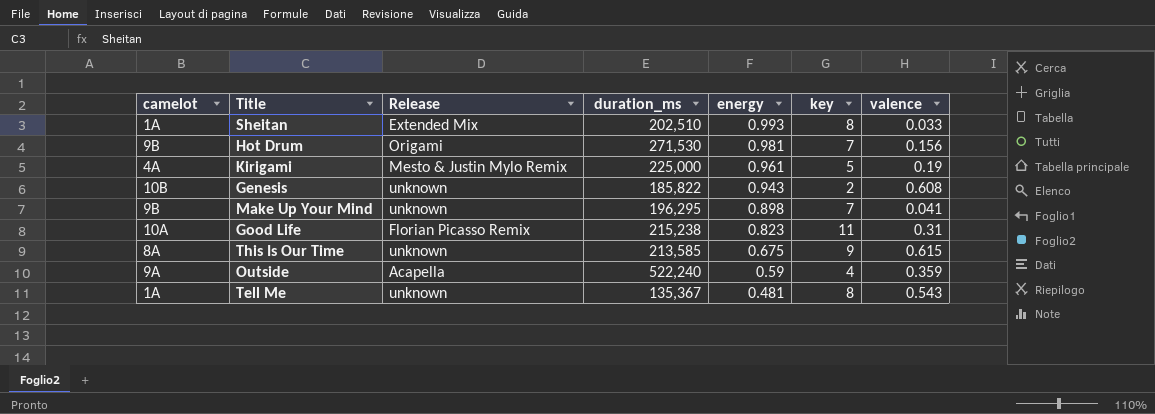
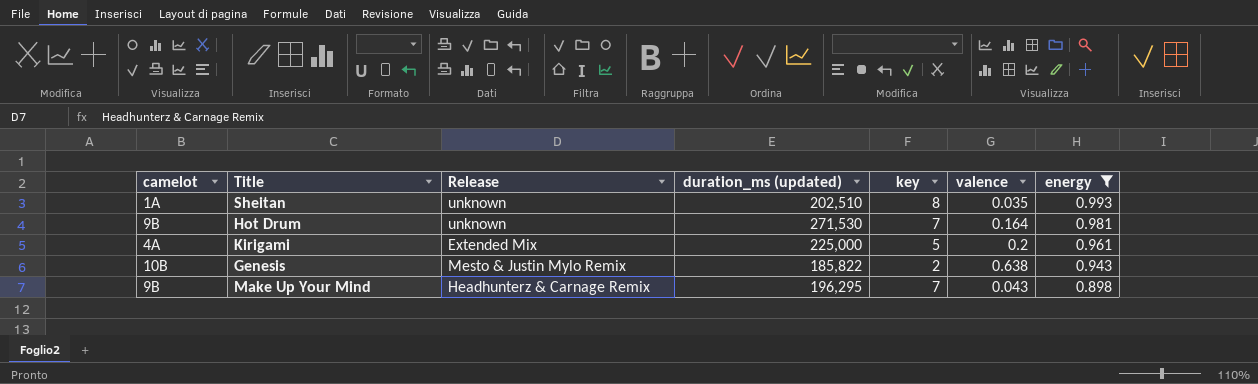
filter: none -> energy >= 0.898
column name: duration_ms -> duration_ms (updated)
column energy | position: 5 -> 7
Sheitan | Release: Extended Mix -> unknown
Sheitan | valence: 0.033 -> 0.035
Hot Drum | Release: Origami -> unknown
Hot Drum | valence: 0.156 -> 0.164
Kirigami | Release: Mesto & Justin Mylo Remix -> Extended Mix
Kirigami | valence: 0.19 -> 0.2
Genesis | Release: unknown -> Mesto & Justin Mylo Remix
Genesis | valence: 0.608 -> 0.638
Make Up Your Mind | Release: unknown -> Headhunterz & Carnage Remix
Make Up Your Mind | valence: 0.041 -> 0.043

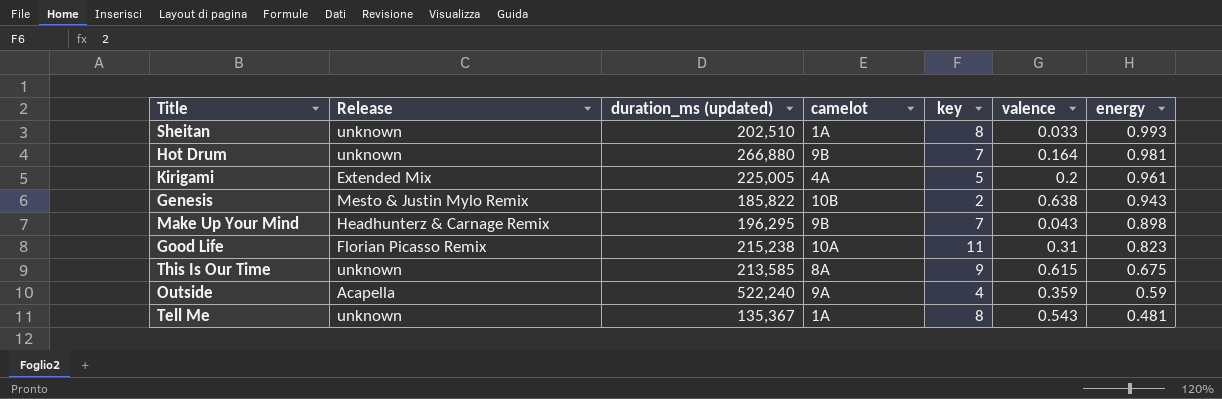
filter: energy >= 0.898 -> none
column camelot | position: 1 -> 4
Sheitan | valence: 0.035 -> 0.033
Hot Drum | duration_ms (updated): 271,530 -> 266,880
Kirigami | duration_ms (updated): 225,000 -> 225,005

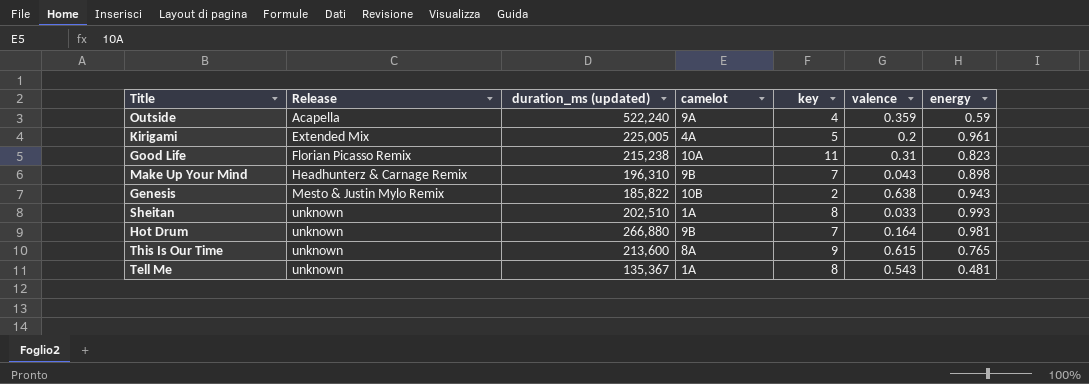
row order: energy descending -> Release ascending
Make Up Your Mind | duration_ms (updated): 196,295 -> 196,310
This Is Our Time | duration_ms (updated): 213,585 -> 213,600
This Is Our Time | energy: 0.675 -> 0.765

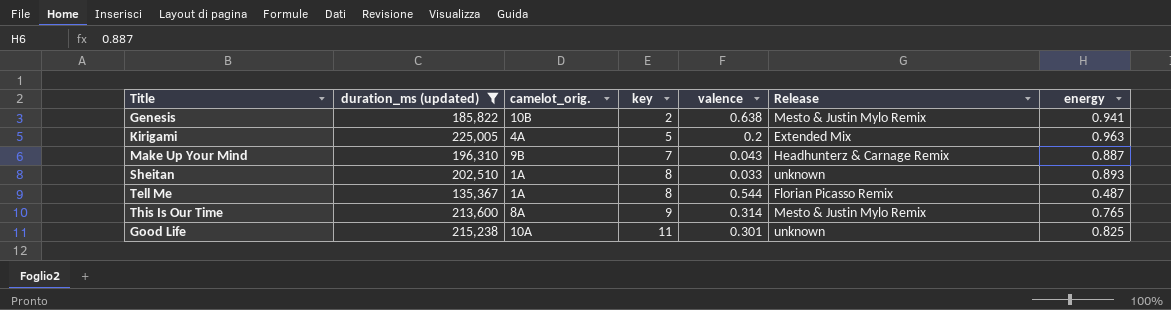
filter: none -> duration_ms (updated) <= 225,005
row order: Release ascending -> key ascending
column name: camelot -> camelot_orig.
column Release | position: 2 -> 6
Genesis | energy: 0.943 -> 0.941
Kirigami | energy: 0.961 -> 0.963
Make Up Your Mind | energy: 0.898 -> 0.887
Sheitan | energy: 0.993 -> 0.893
Tell Me | valence: 0.543 -> 0.544
Tell Me | Release: unknown -> Florian Picasso Remix
Tell Me | energy: 0.481 -> 0.487
This Is Our Time | valence: 0.615 -> 0.314
This Is Our Time | Release: unknown -> Mesto & Justin Mylo Remix
Good Life | valence: 0.31 -> 0.301
Good Life | Release: Florian Picasso Remix -> unknown
Good Life | energy: 0.823 -> 0.825

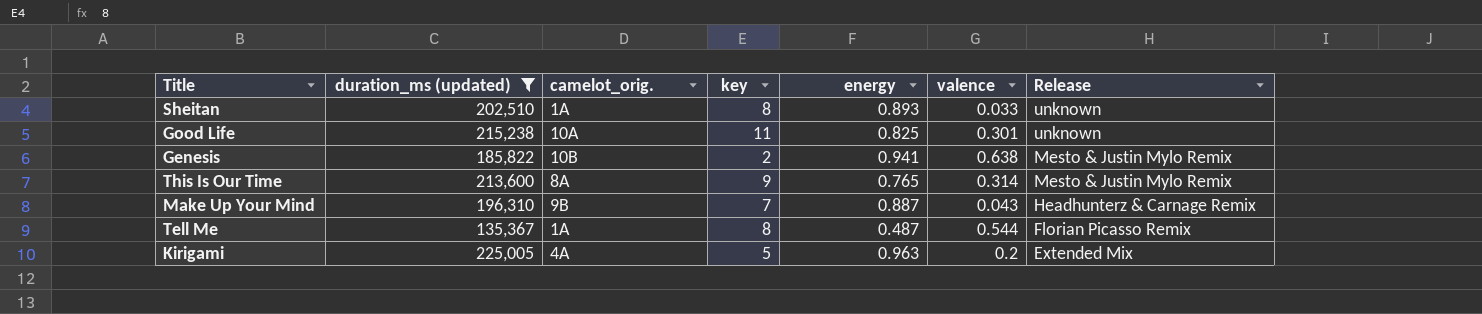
row order: key ascending -> Release descending
column energy | position: 7 -> 5

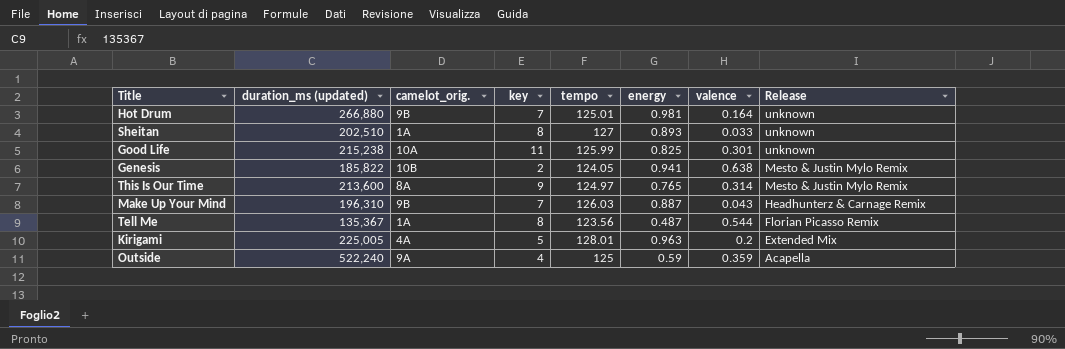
filter: duration_ms (updated) <= 225,005 -> none
column tempo | position: none -> 5

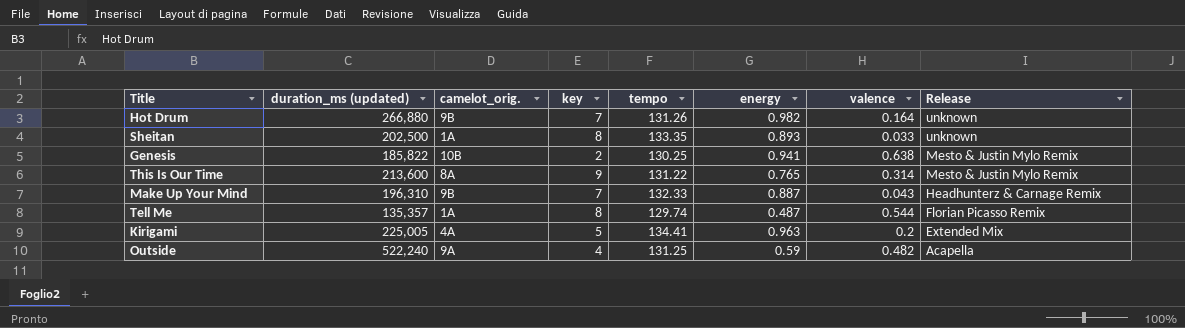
row Good Life: 215,238 | 10A | 11 | 125.99 | 0.825 | 0.301 | unknown -> none
Hot Drum | tempo: 125.01 -> 131.26
Hot Drum | energy: 0.981 -> 0.982
Sheitan | duration_ms (updated): 202,510 -> 202,500
Sheitan | tempo: 127 -> 133.35
Genesis | tempo: 124.05 -> 130.25
This Is Our Time | tempo: 124.97 -> 131.22
Make Up Your Mind | tempo: 126.03 -> 132.33
Tell Me | duration_ms (updated): 135,367 -> 135,357
Tell Me | tempo: 123.56 -> 129.74
Kirigami | tempo: 128.01 -> 134.41
Outside | tempo: 125 -> 131.25
Outside | valence: 0.359 -> 0.482

